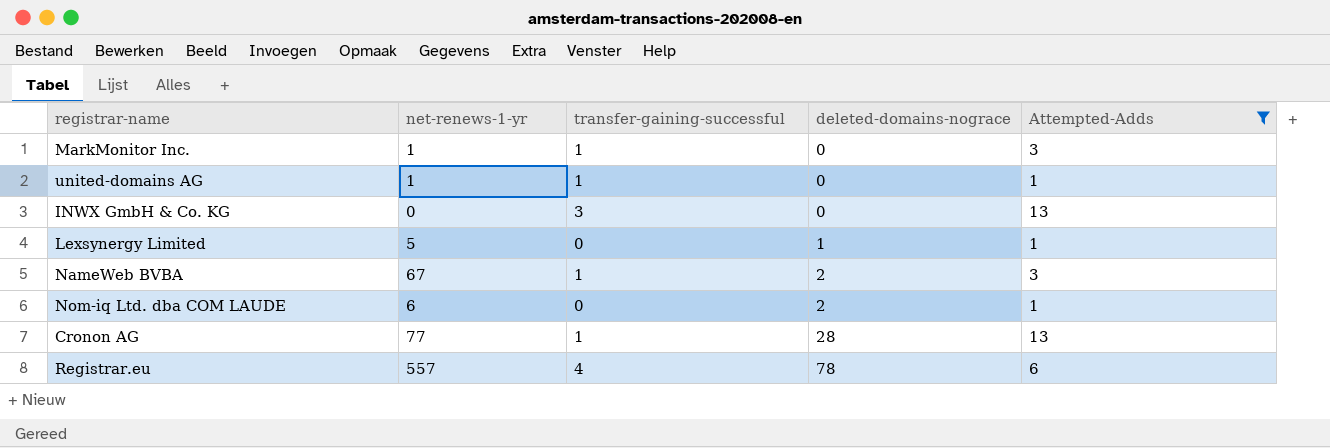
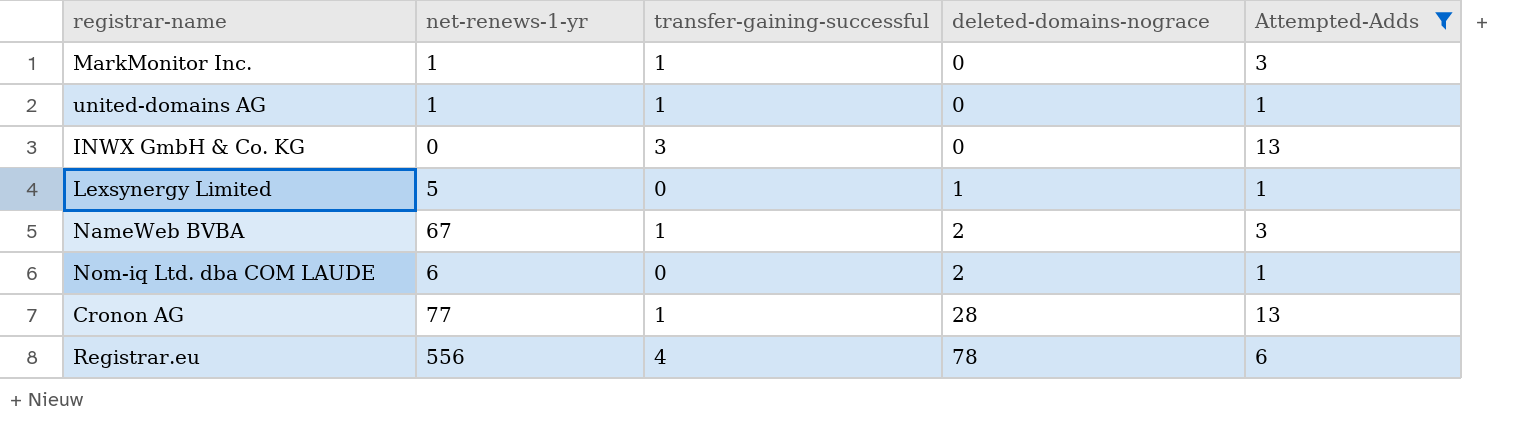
Registrar.eu | net-renews-1-yr: 557 -> 556

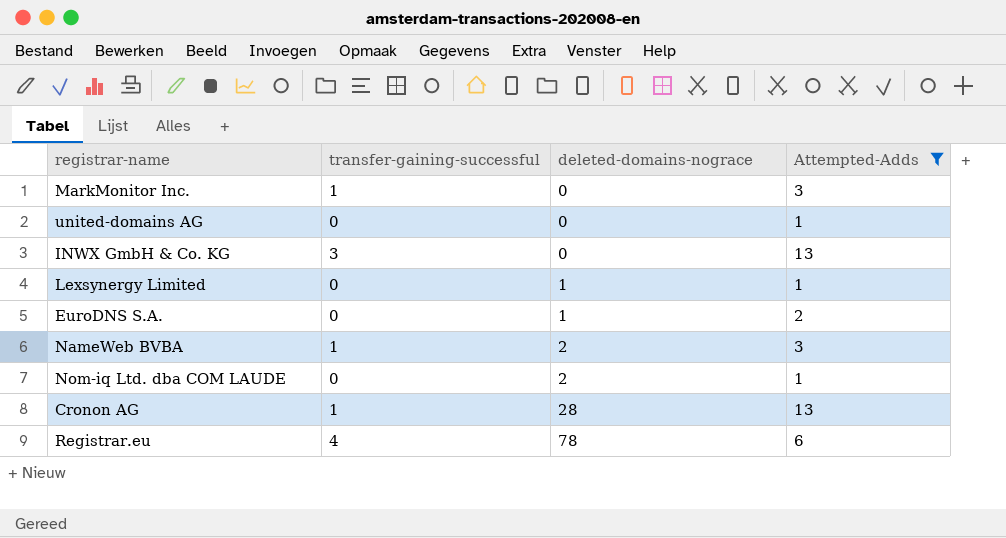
column net-renews-1-yr | position: 2 -> none
united-domains AG | transfer-gaining-successful: 1 -> 0
row EuroDNS S.A.: none -> 0 | 1 | 2

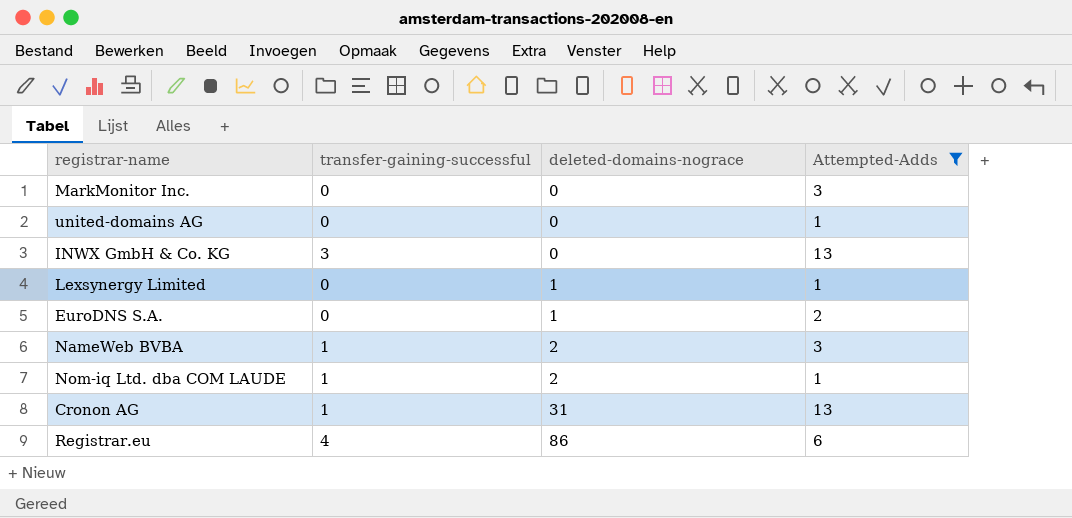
MarkMonitor Inc. | transfer-gaining-successful: 1 -> 0
Nom-iq Ltd. dba COM LAUDE | transfer-gaining-successful: 0 -> 1
Cronon AG | deleted-domains-nograce: 28 -> 31
Registrar.eu | deleted-domains-nograce: 78 -> 86

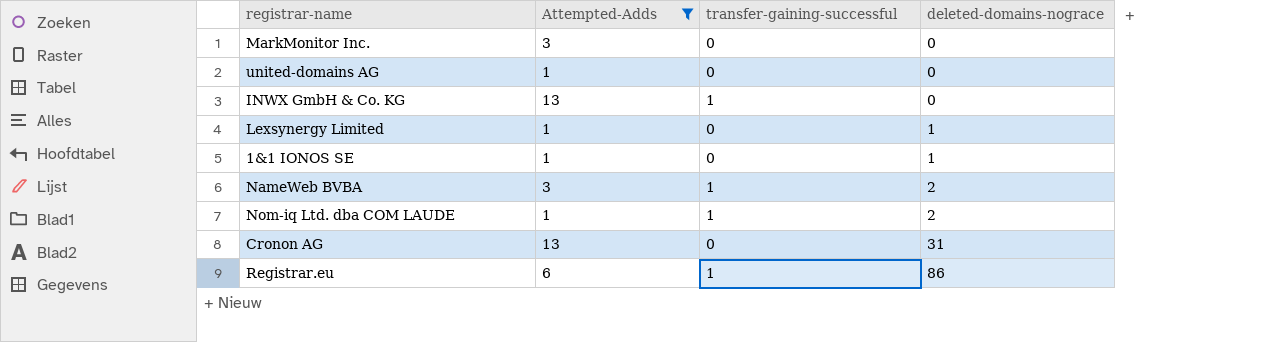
column Attempted-Adds | position: 4 -> 2
row EuroDNS S.A.: 0 | 1 | 2 -> none
INWX GmbH & Co. KG | transfer-gaining-successful: 3 -> 1
row 1&1 IONOS SE: none -> 1 | 0 | 1
Cronon AG | transfer-gaining-successful: 1 -> 0
Registrar.eu | transfer-gaining-successful: 4 -> 1

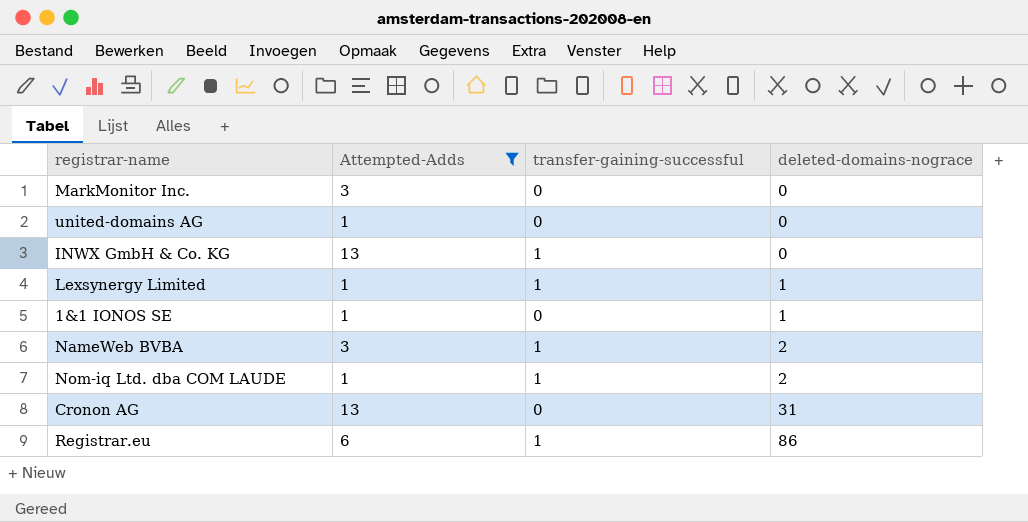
Lexsynergy Limited | transfer-gaining-successful: 0 -> 1

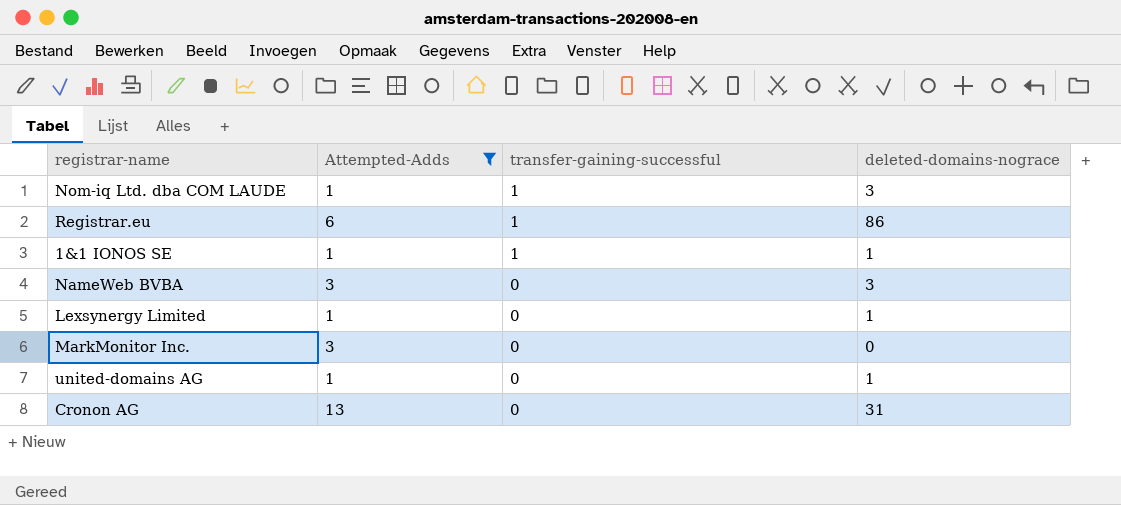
row order: deleted-domains-nograce ascending -> transfer-gaining-successful descending
row INWX GmbH & Co. KG: 13 | 1 | 0 -> none
Nom-iq Ltd. dba COM LAUDE | deleted-domains-nograce: 2 -> 3
1&1 IONOS SE | transfer-gaining-successful: 0 -> 1
NameWeb BVBA | transfer-gaining-successful: 1 -> 0
NameWeb BVBA | deleted-domains-nograce: 2 -> 3
Lexsynergy Limited | transfer-gaining-successful: 1 -> 0
united-domains AG | deleted-domains-nograce: 0 -> 1

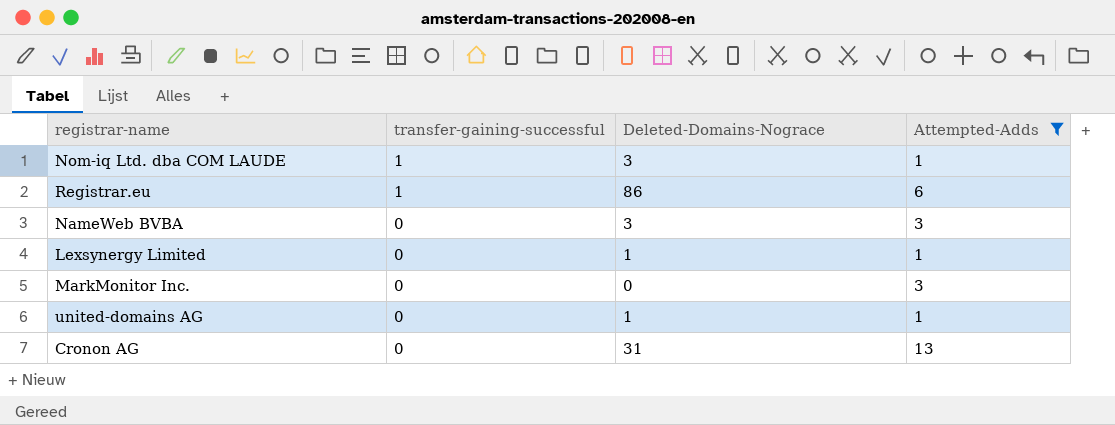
column name: deleted-domains-nograce -> Deleted-Domains-Nograce
column Attempted-Adds | position: 2 -> 4
row 1&1 IONOS SE: 1 | 1 | 1 -> none

